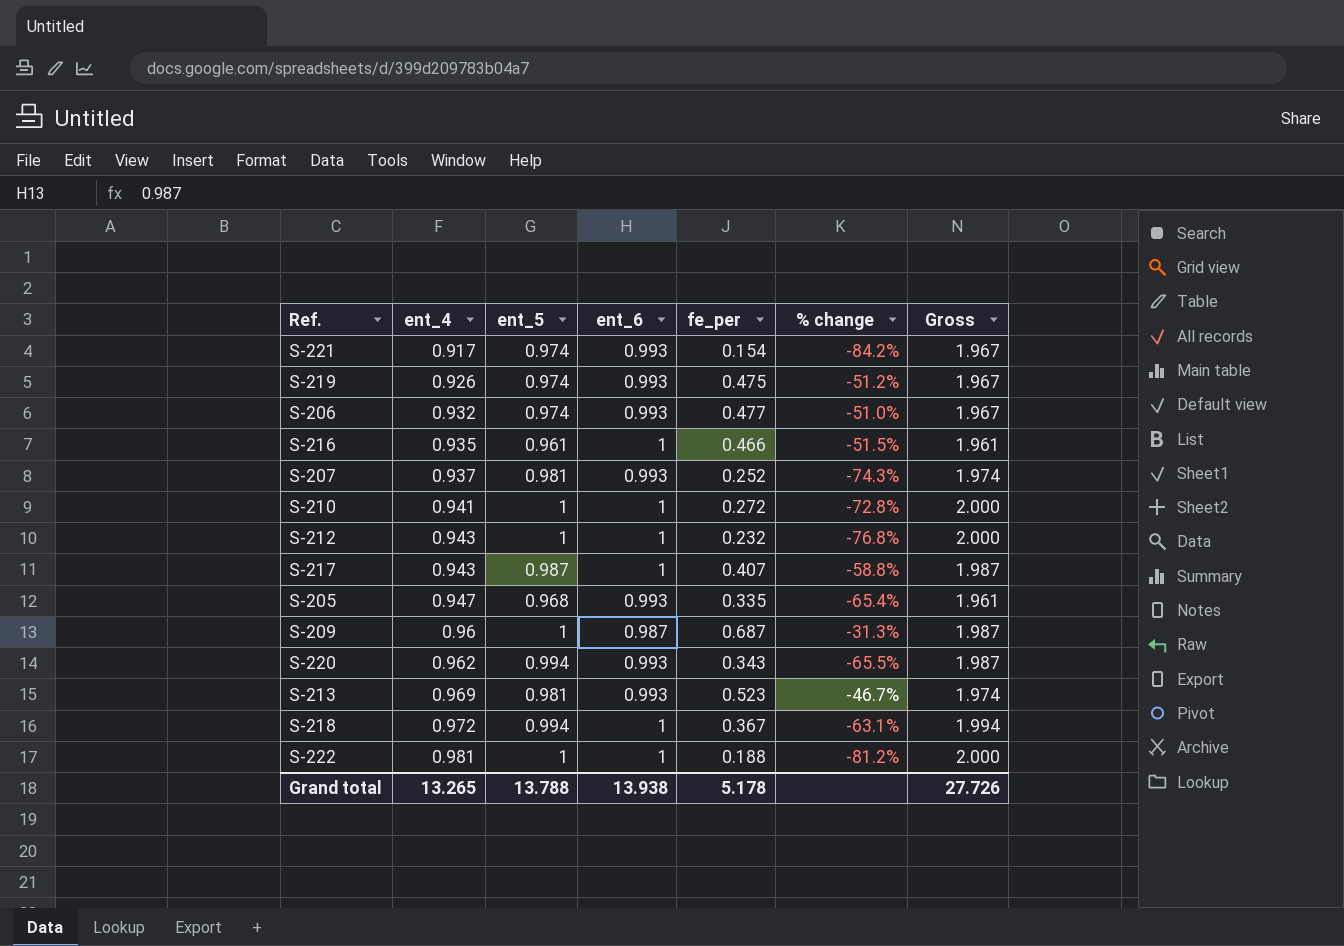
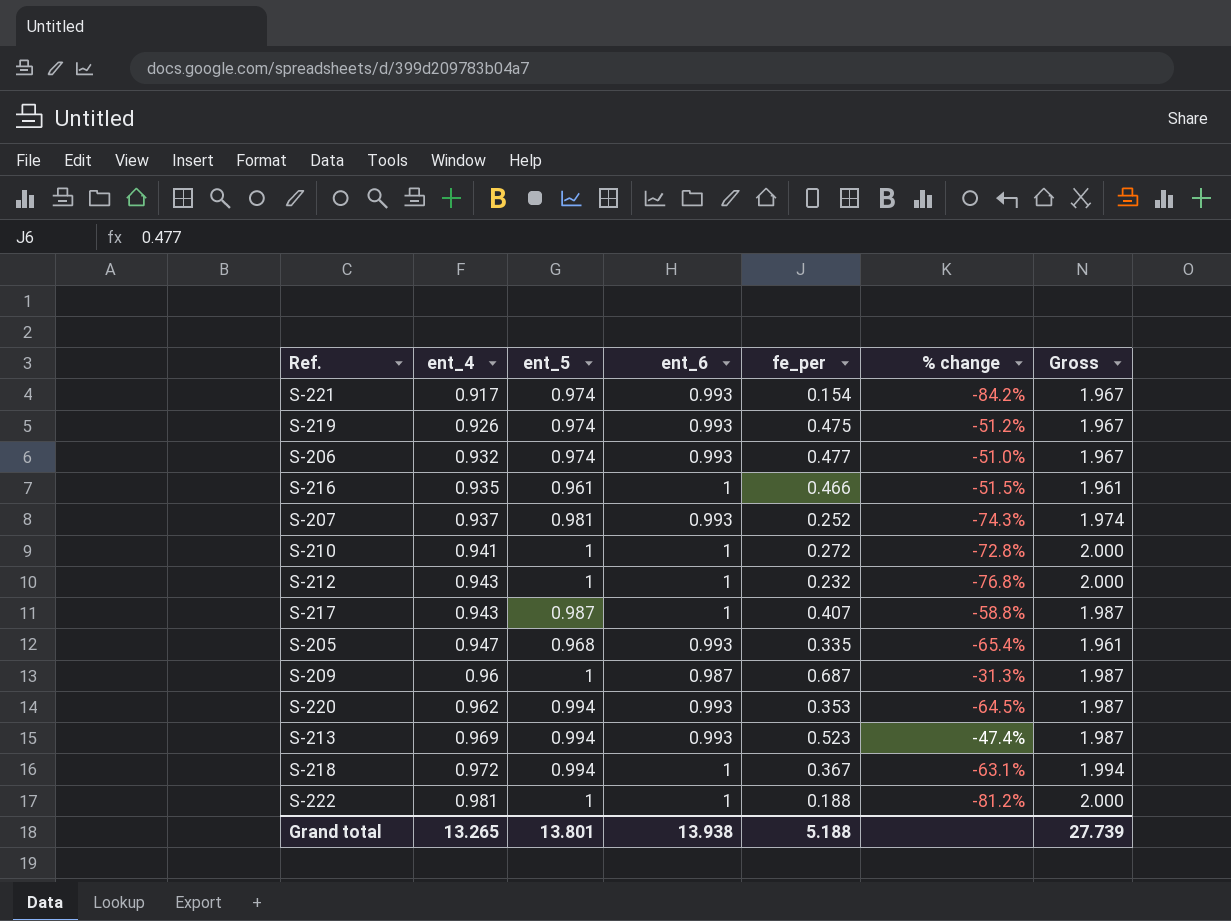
S-220 | fe_per: 0.343 -> 0.353
S-220 | % change: -65.5% -> -64.5%
S-213 | ent_5: 0.981 -> 0.994
S-213 | % change: -46.7% -> -47.4%
S-213 | Gross: 1.974 -> 1.987
Grand total | ent_5: 13.788 -> 13.801
Grand total | fe_per: 5.178 -> 5.188
Grand total | Gross: 27.726 -> 27.739

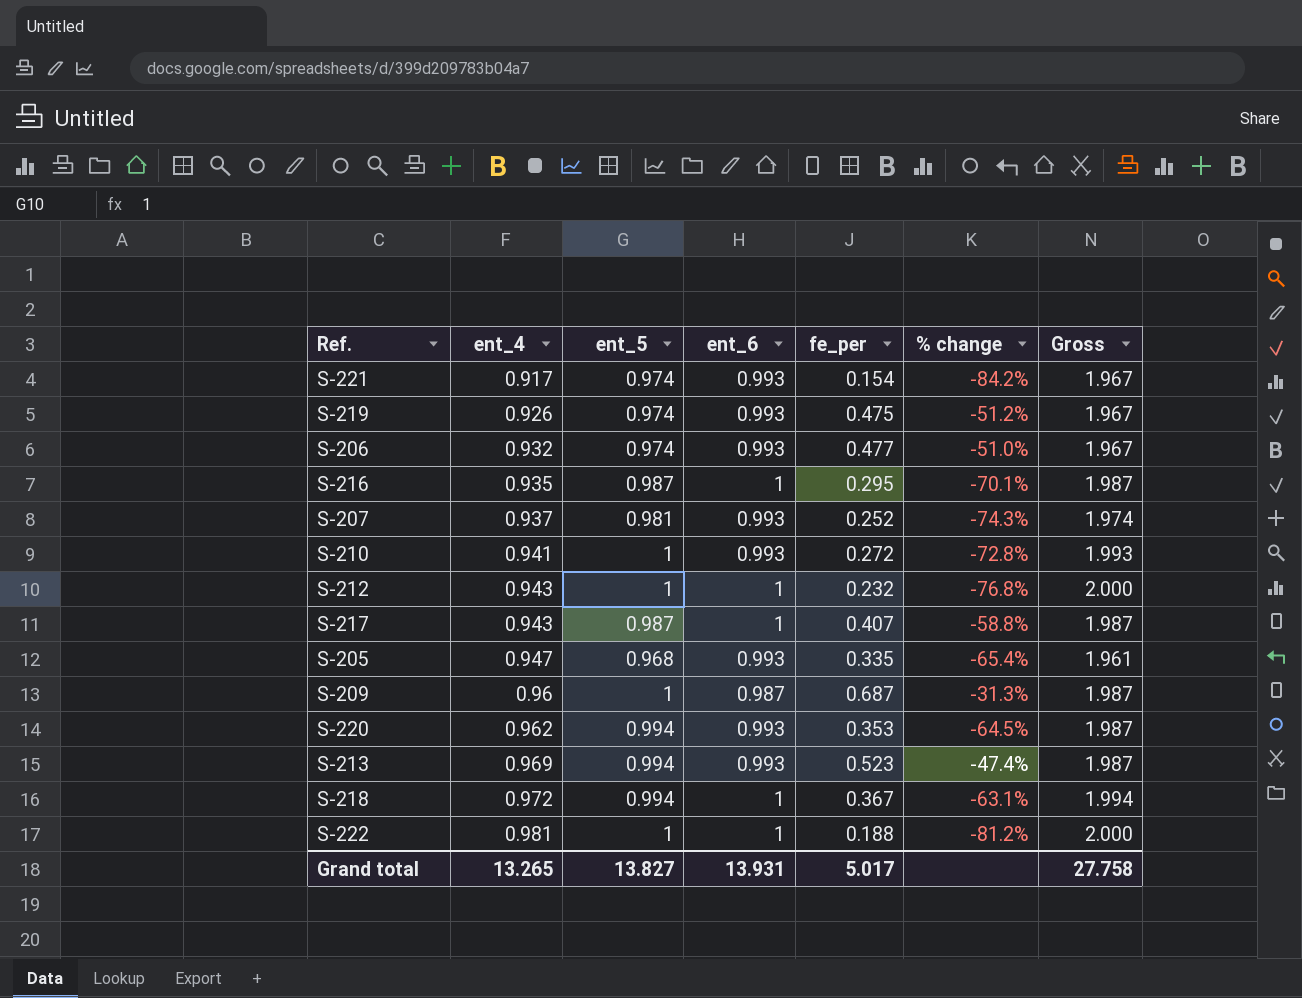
S-216 | ent_5: 0.961 -> 0.987
S-216 | fe_per: 0.466 -> 0.295
S-216 | % change: -51.5% -> -70.1%
S-216 | Gross: 1.961 -> 1.987
S-210 | ent_6: 1 -> 0.993
S-210 | Gross: 2.000 -> 1.993
Grand total | ent_5: 13.801 -> 13.827
Grand total | ent_6: 13.938 -> 13.931
Grand total | fe_per: 5.188 -> 5.017
Grand total | Gross: 27.739 -> 27.758

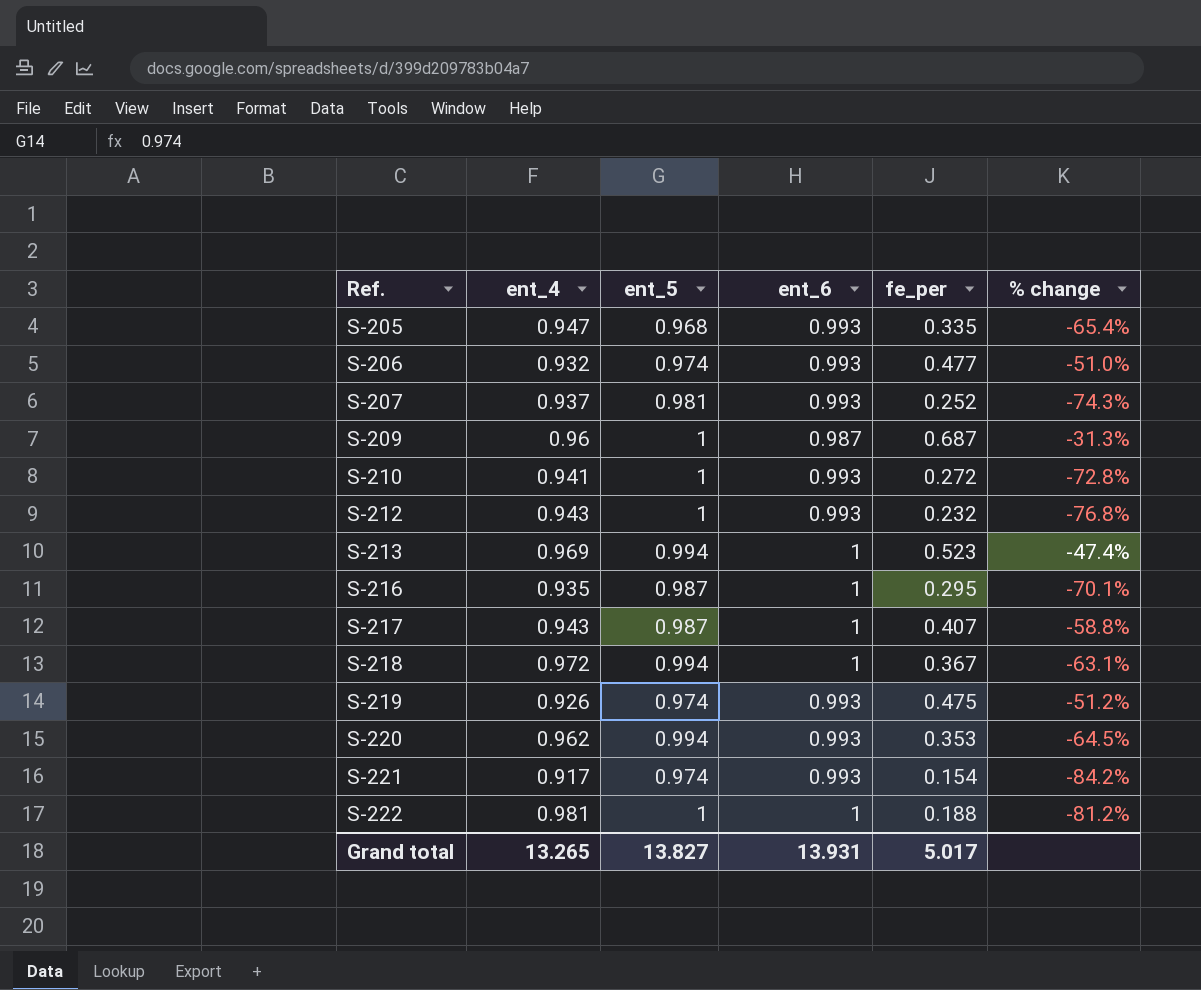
row order: ent_4 ascending -> Ref. ascending
column Gross | formula: [ent_5] + [ent_6] -> none
S-212 | ent_6: 1 -> 0.993
S-213 | ent_6: 0.993 -> 1

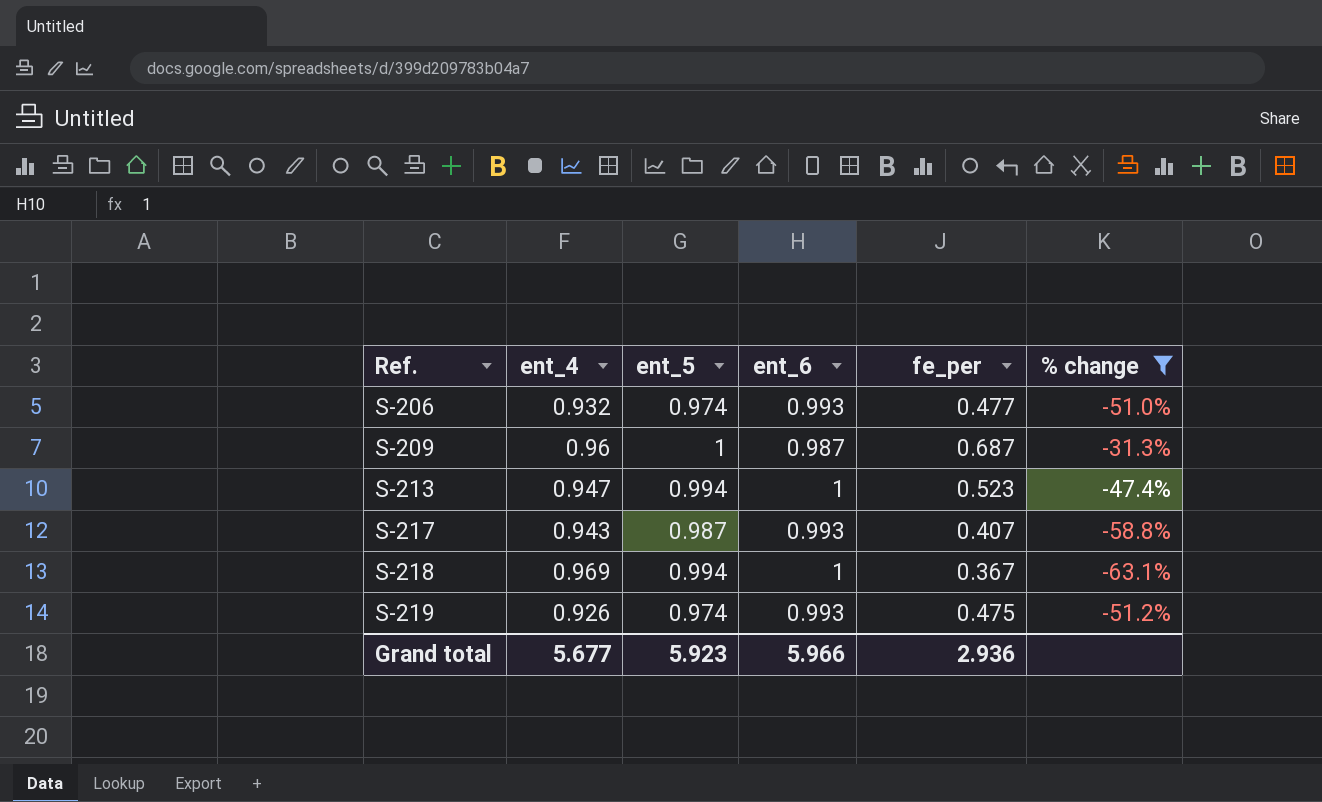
filter: none -> % change >= -63.1%
S-213 | ent_4: 0.969 -> 0.947
S-217 | ent_6: 1 -> 0.993
S-218 | ent_4: 0.972 -> 0.969
Grand total | ent_4: 13.265 -> 5.677
Grand total | ent_5: 13.827 -> 5.923
Grand total | ent_6: 13.931 -> 5.966
Grand total | fe_per: 5.017 -> 2.936

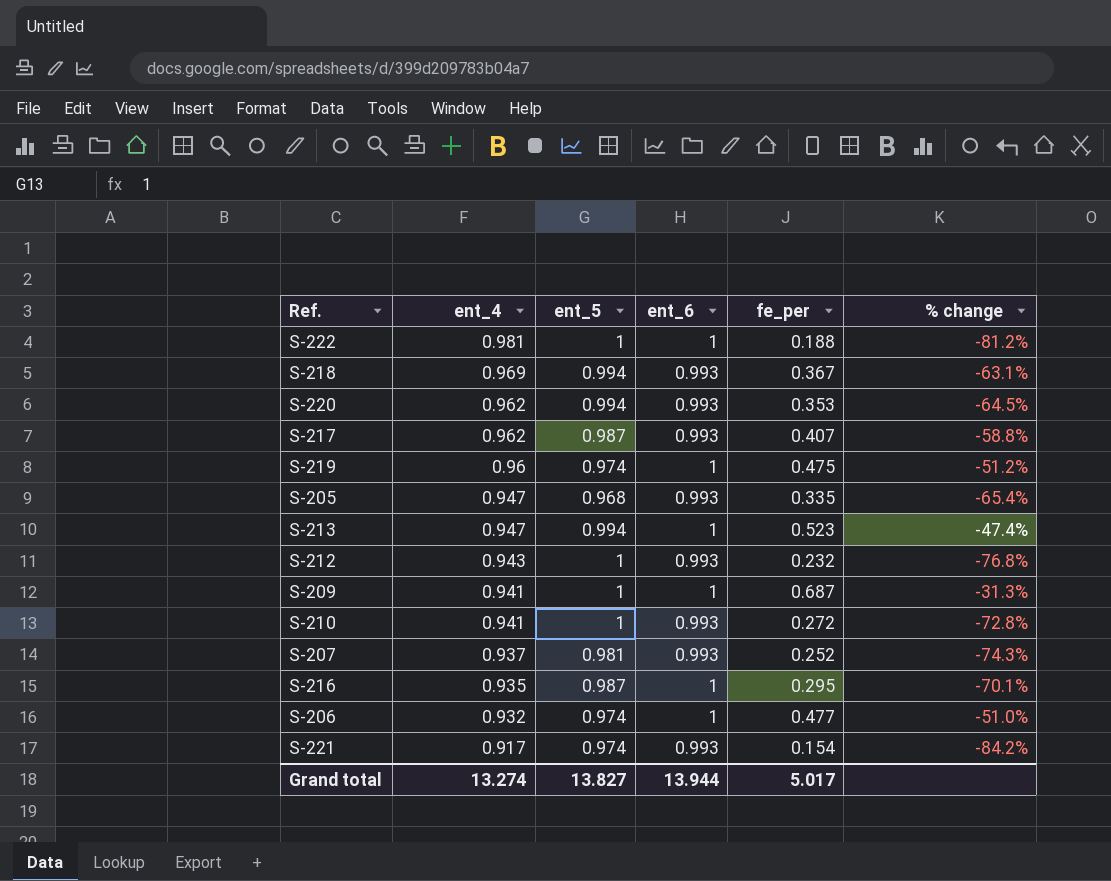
filter: % change >= -63.1% -> none
row order: Ref. ascending -> ent_4 descending
S-218 | ent_6: 1 -> 0.993
S-217 | ent_4: 0.943 -> 0.962
S-219 | ent_4: 0.926 -> 0.96
S-219 | ent_6: 0.993 -> 1
S-209 | ent_4: 0.96 -> 0.941
S-209 | ent_6: 0.987 -> 1
S-206 | ent_6: 0.993 -> 1
Grand total | ent_4: 5.677 -> 13.274
Grand total | ent_5: 5.923 -> 13.827
Grand total | ent_6: 5.966 -> 13.944
Grand total | fe_per: 2.936 -> 5.017

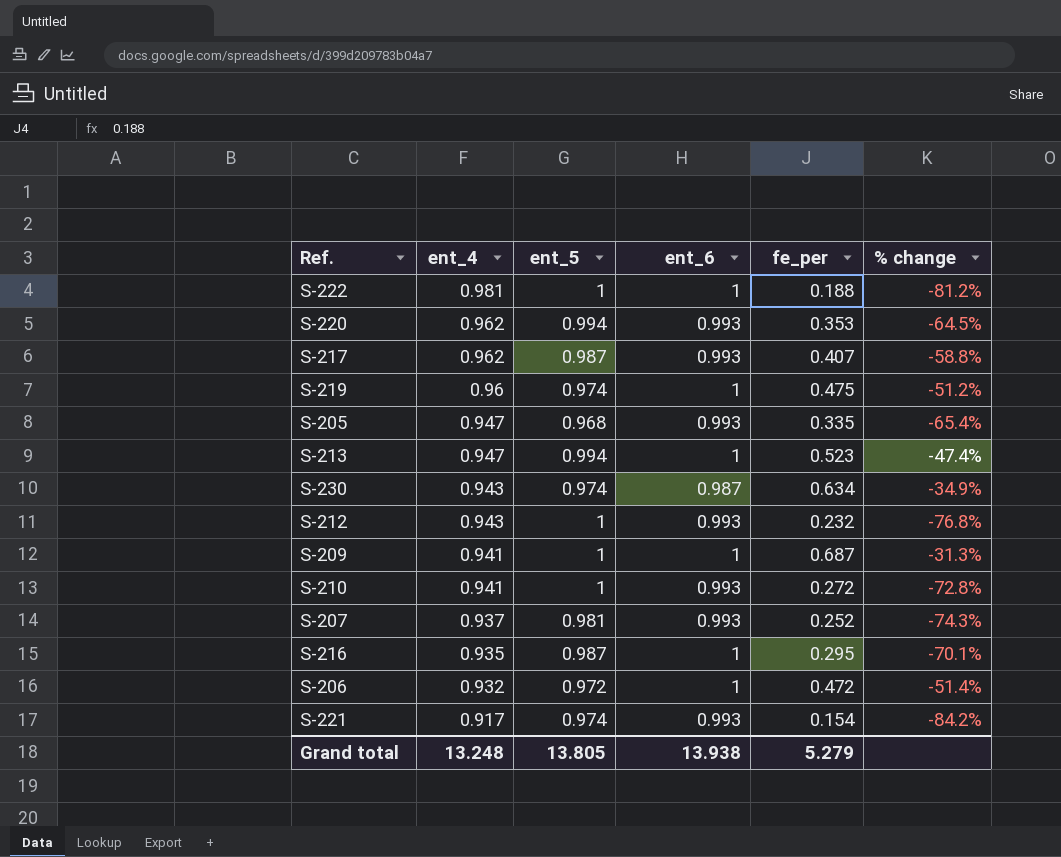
row S-218: 0.969 | 0.994 | 0.993 | 0.367 | -63.1% -> none
row S-230: none -> 0.943 | 0.974 | 0.987 | 0.634 | -34.9%
S-206 | ent_5: 0.974 -> 0.972
S-206 | fe_per: 0.477 -> 0.472
S-206 | % change: -51.0% -> -51.4%
Grand total | ent_4: 13.274 -> 13.248
Grand total | ent_5: 13.827 -> 13.805
Grand total | ent_6: 13.944 -> 13.938
Grand total | fe_per: 5.017 -> 5.279

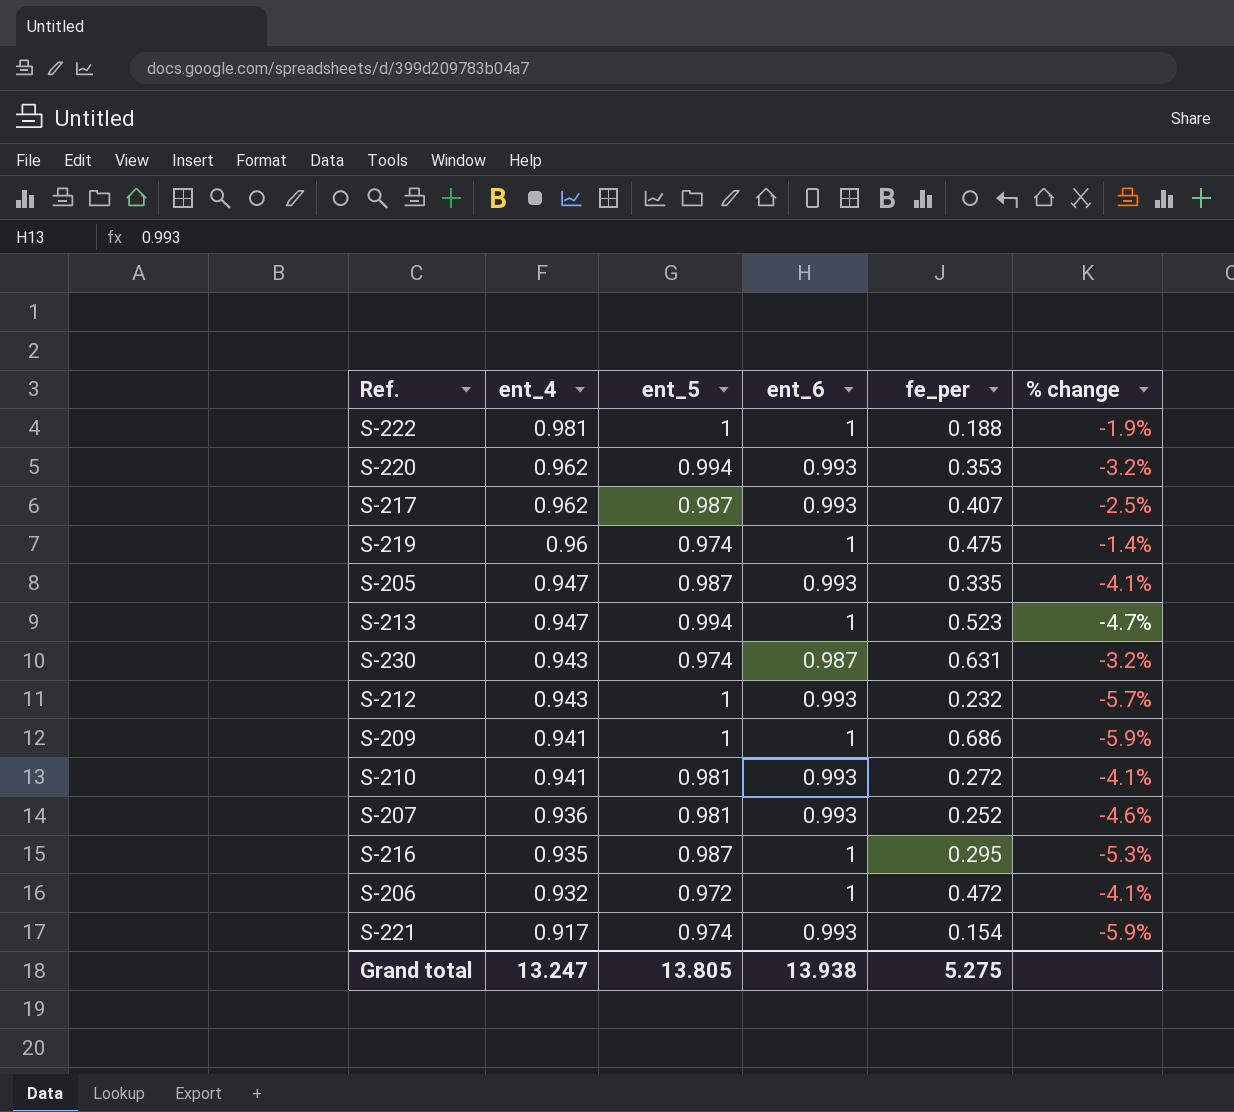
column % change | formula: ([fe_per] - [ent_5]) / [ent_5] -> ([ent_4] - [ent_5]) / [ent_5]
S-205 | ent_5: 0.968 -> 0.987
S-230 | fe_per: 0.634 -> 0.631
S-209 | fe_per: 0.687 -> 0.686
S-210 | ent_5: 1 -> 0.981
S-207 | ent_4: 0.937 -> 0.936
Grand total | ent_4: 13.248 -> 13.247
Grand total | fe_per: 5.279 -> 5.275

